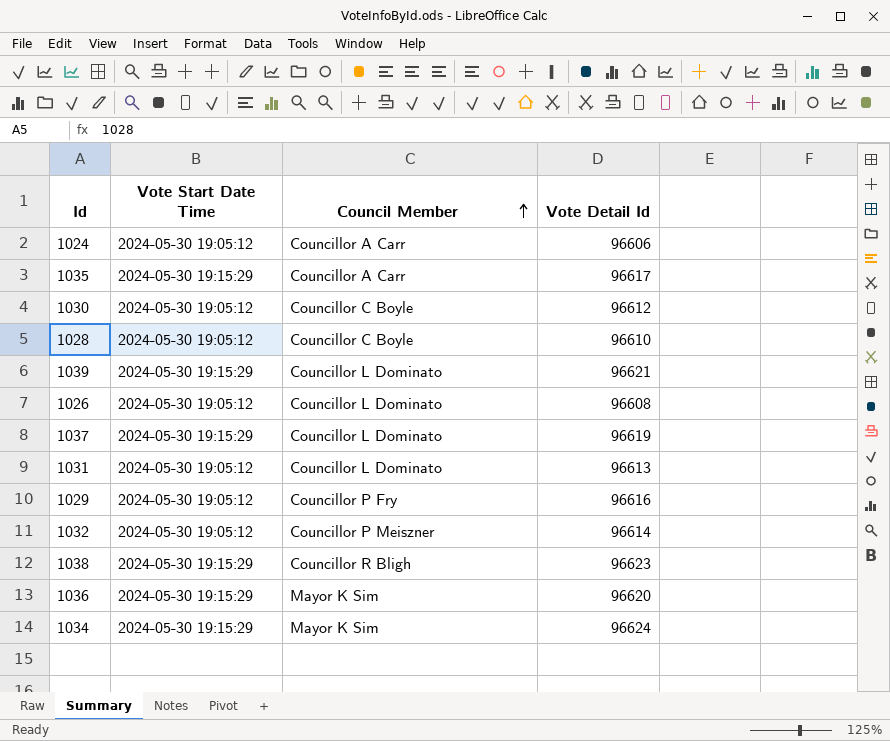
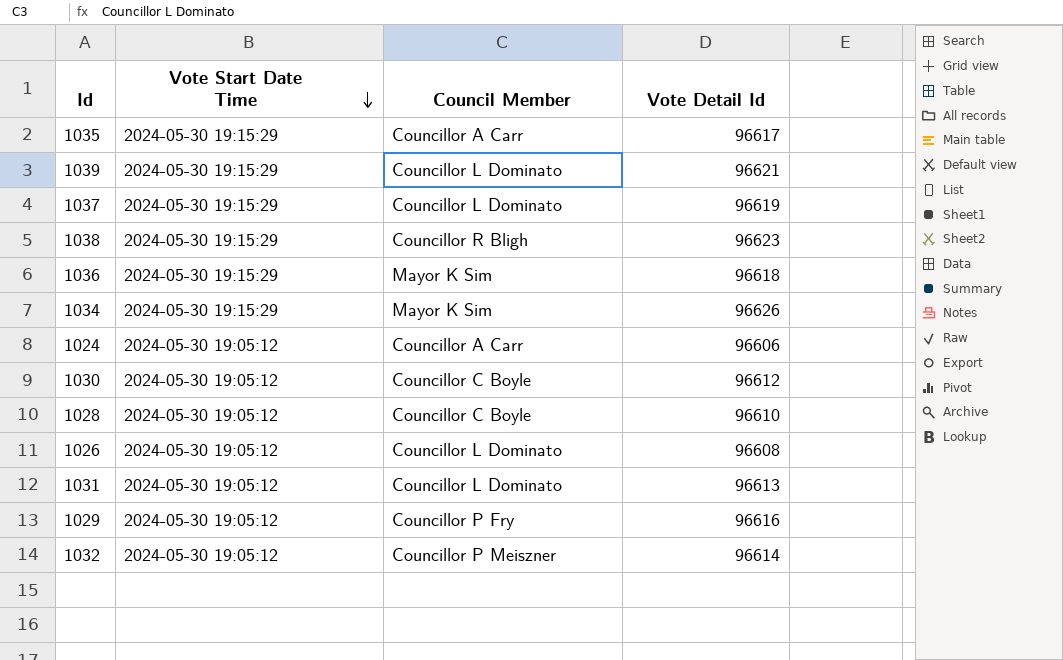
row order: Council Member ascending -> Vote Start Date Time descending
1036 | Vote Detail Id: 96620 -> 96618
1034 | Vote Detail Id: 96624 -> 96626

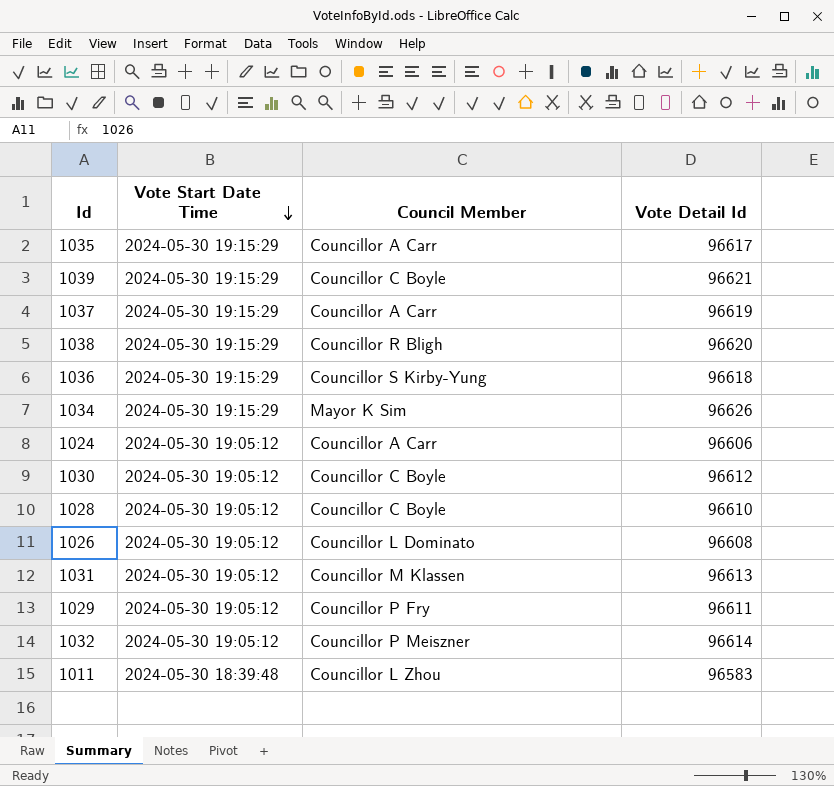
1039 | Council Member: Councillor L Dominato -> Councillor C Boyle
1037 | Council Member: Councillor L Dominato -> Councillor A Carr
1038 | Vote Detail Id: 96623 -> 96620
1036 | Council Member: Mayor K Sim -> Councillor S Kirby-Yung
1031 | Council Member: Councillor L Dominato -> Councillor M Klassen
1029 | Vote Detail Id: 96616 -> 96611
row 1011: none -> 2024-05-30 18:39:48 | Councillor L Zhou | 96583

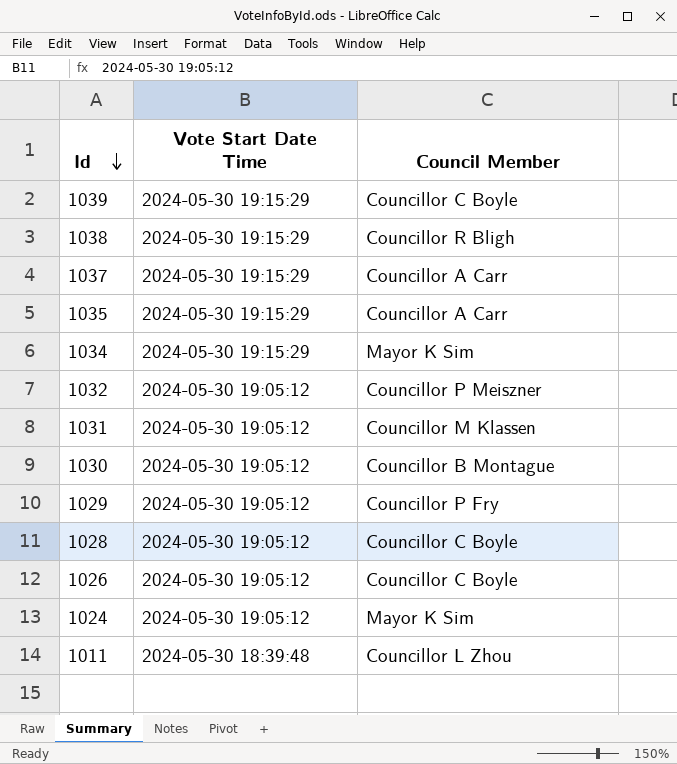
row order: Vote Start Date Time descending -> Id descending
column Vote Detail Id | position: 4 -> none
row 1036: 2024-05-30 19:15:29 | Councillor S Kirby-Yung | 96618 -> none
1030 | Council Member: Councillor C Boyle -> Councillor B Montague
1026 | Council Member: Councillor L Dominato -> Councillor C Boyle
1024 | Council Member: Councillor A Carr -> Mayor K Sim

